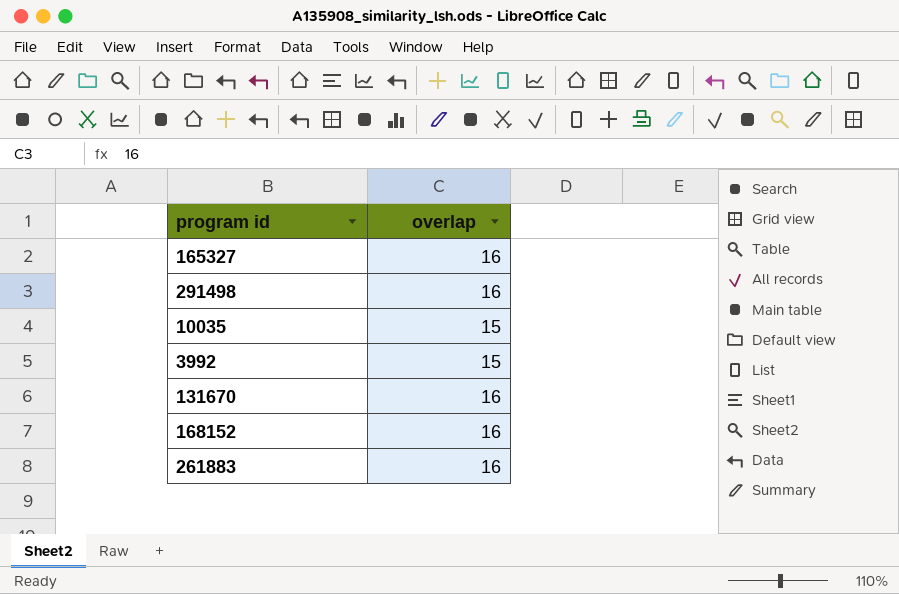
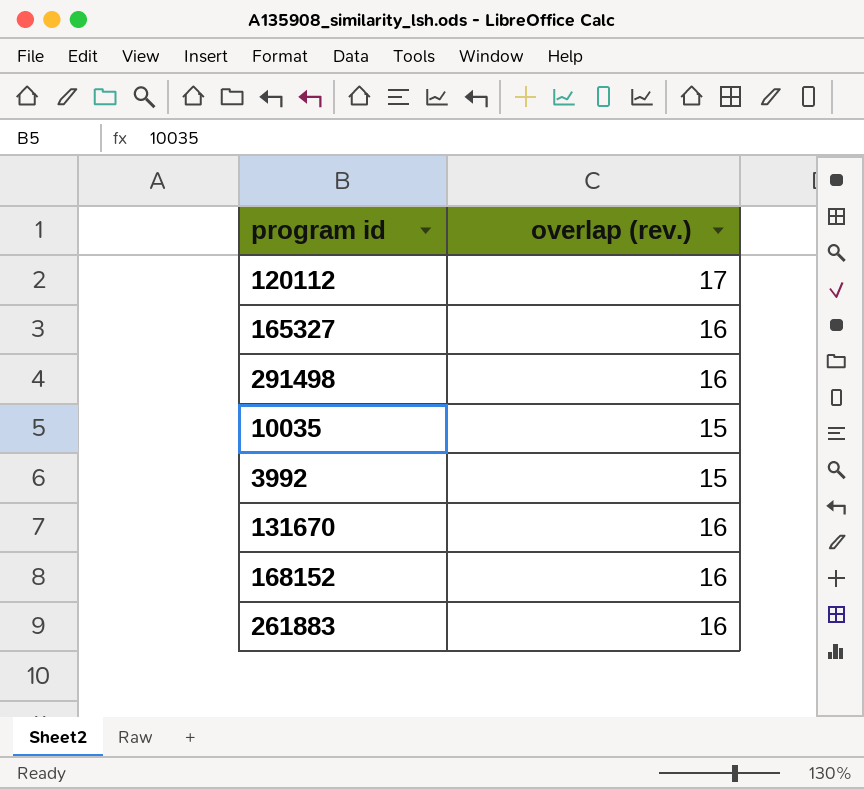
column name: overlap -> overlap (rev.)
row 120112: none -> 17

